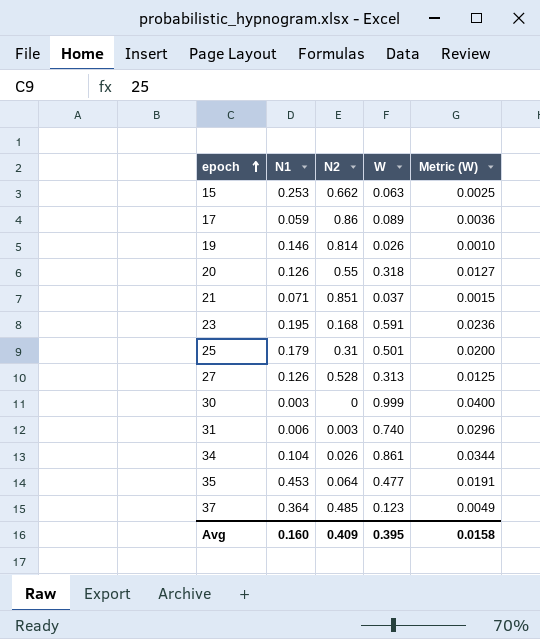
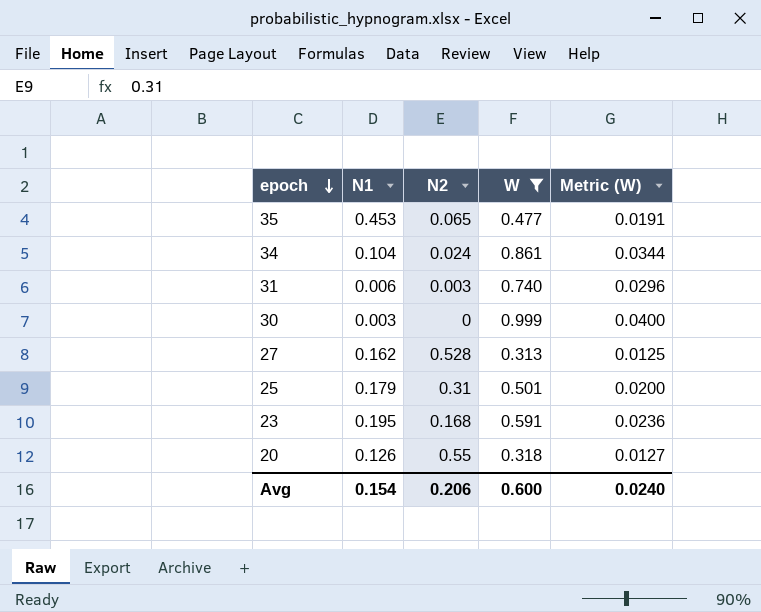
filter: none -> W >= 0.313
row order: epoch ascending -> epoch descending
35 | N2: 0.064 -> 0.065
34 | N2: 0.026 -> 0.024
27 | N1: 0.126 -> 0.162
Avg | N1: 0.160 -> 0.154
Avg | N2: 0.409 -> 0.206
Avg | W: 0.395 -> 0.600
Avg | Metric (W): 0.0158 -> 0.0240

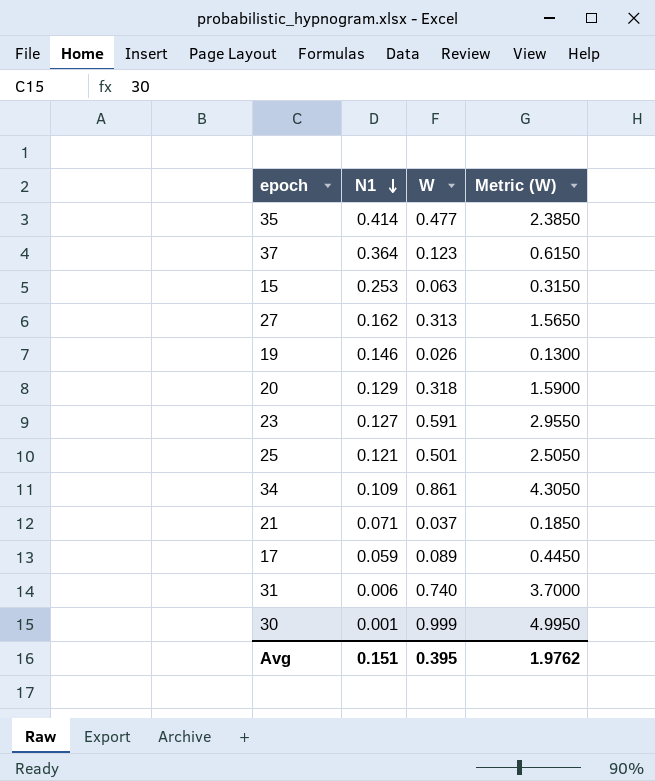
filter: W >= 0.313 -> none
row order: epoch descending -> N1 descending
column N2 | position: 3 -> none
column Metric (W) | formula: [W] * 0.04 -> [W] * 5
35 | N1: 0.453 -> 0.414
20 | N1: 0.126 -> 0.129
23 | N1: 0.195 -> 0.127
25 | N1: 0.179 -> 0.121
34 | N1: 0.104 -> 0.109
30 | N1: 0.003 -> 0.001
Avg | N1: 0.154 -> 0.151
Avg | W: 0.600 -> 0.395
Avg | Metric (W): 0.0240 -> 1.9762

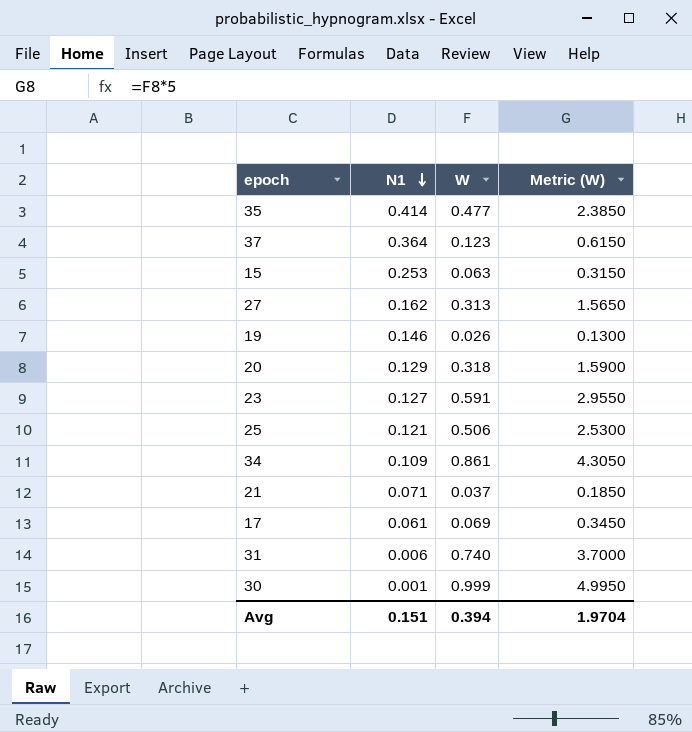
25 | W: 0.501 -> 0.506
25 | Metric (W): 2.5050 -> 2.5300
17 | N1: 0.059 -> 0.061
17 | W: 0.089 -> 0.069
17 | Metric (W): 0.4450 -> 0.3450
Avg | W: 0.395 -> 0.394
Avg | Metric (W): 1.9762 -> 1.9704

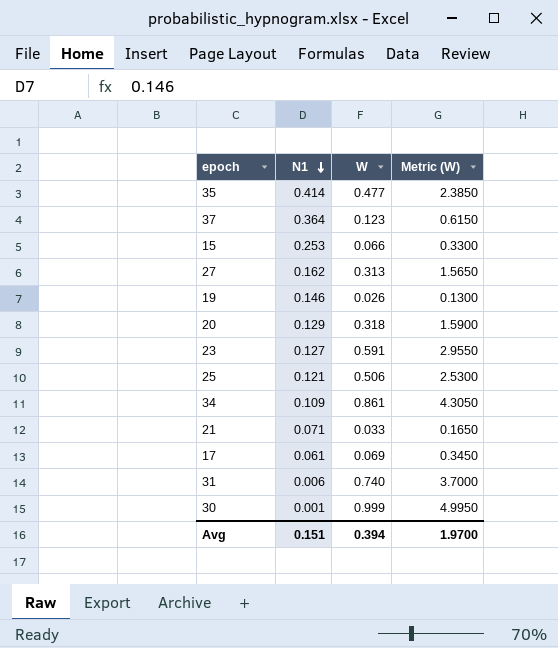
15 | W: 0.063 -> 0.066
15 | Metric (W): 0.3150 -> 0.3300
21 | W: 0.037 -> 0.033
21 | Metric (W): 0.1850 -> 0.1650
Avg | Metric (W): 1.9704 -> 1.9700

